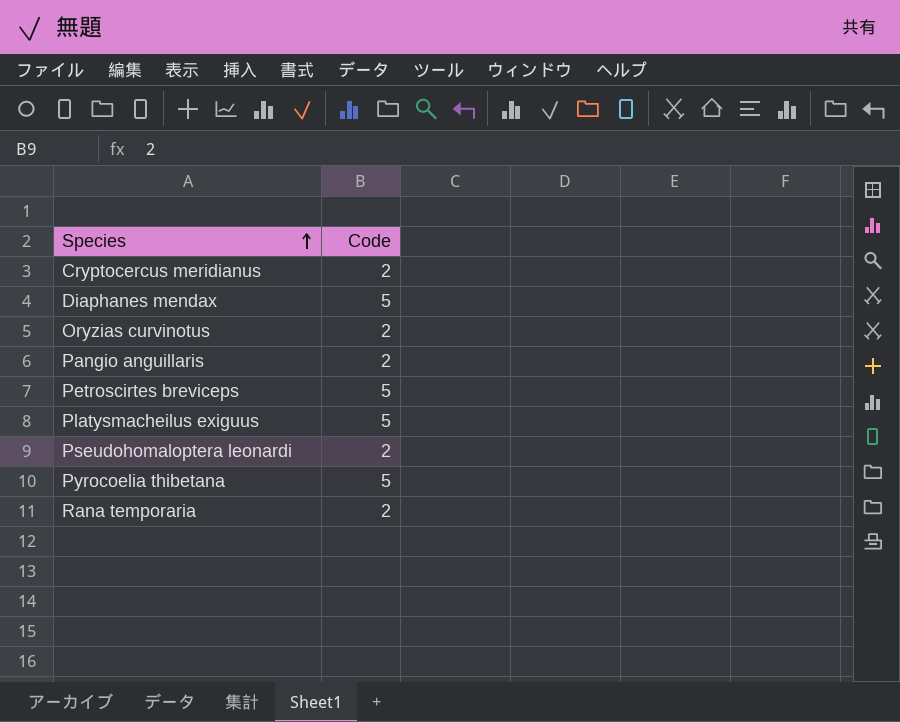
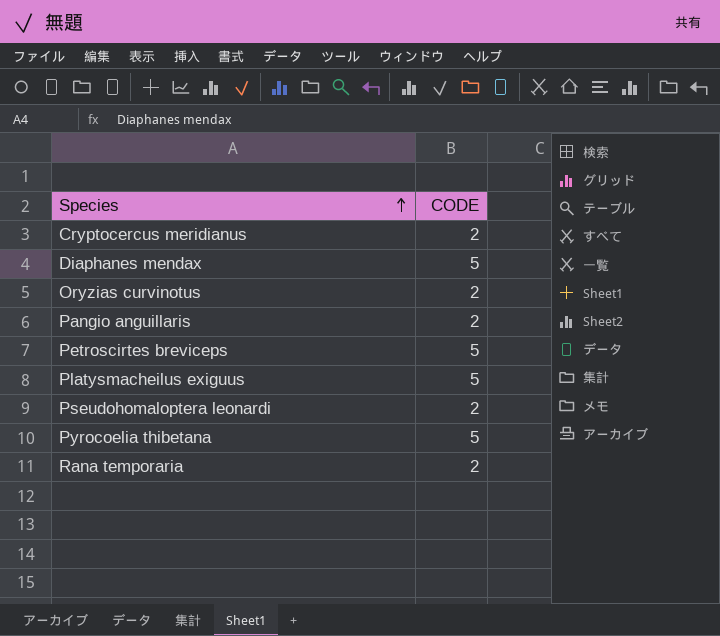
column name: Code -> CODE

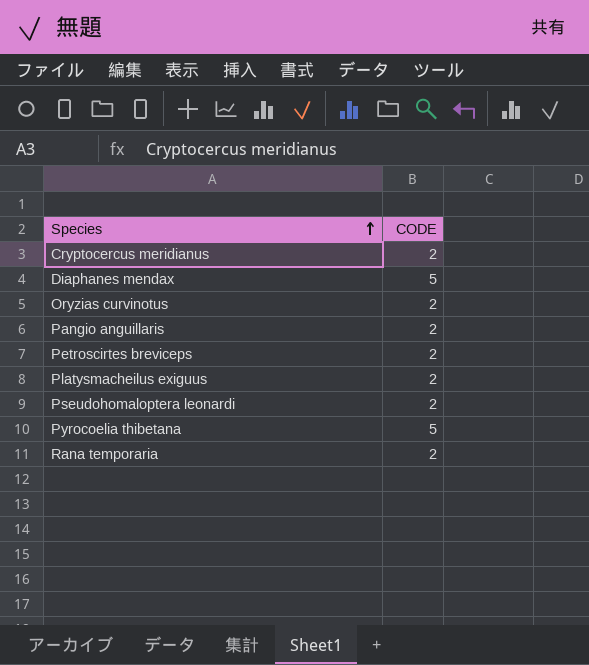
Petroscirtes breviceps | CODE: 5 -> 2
Platysmacheilus exiguus | CODE: 5 -> 2

